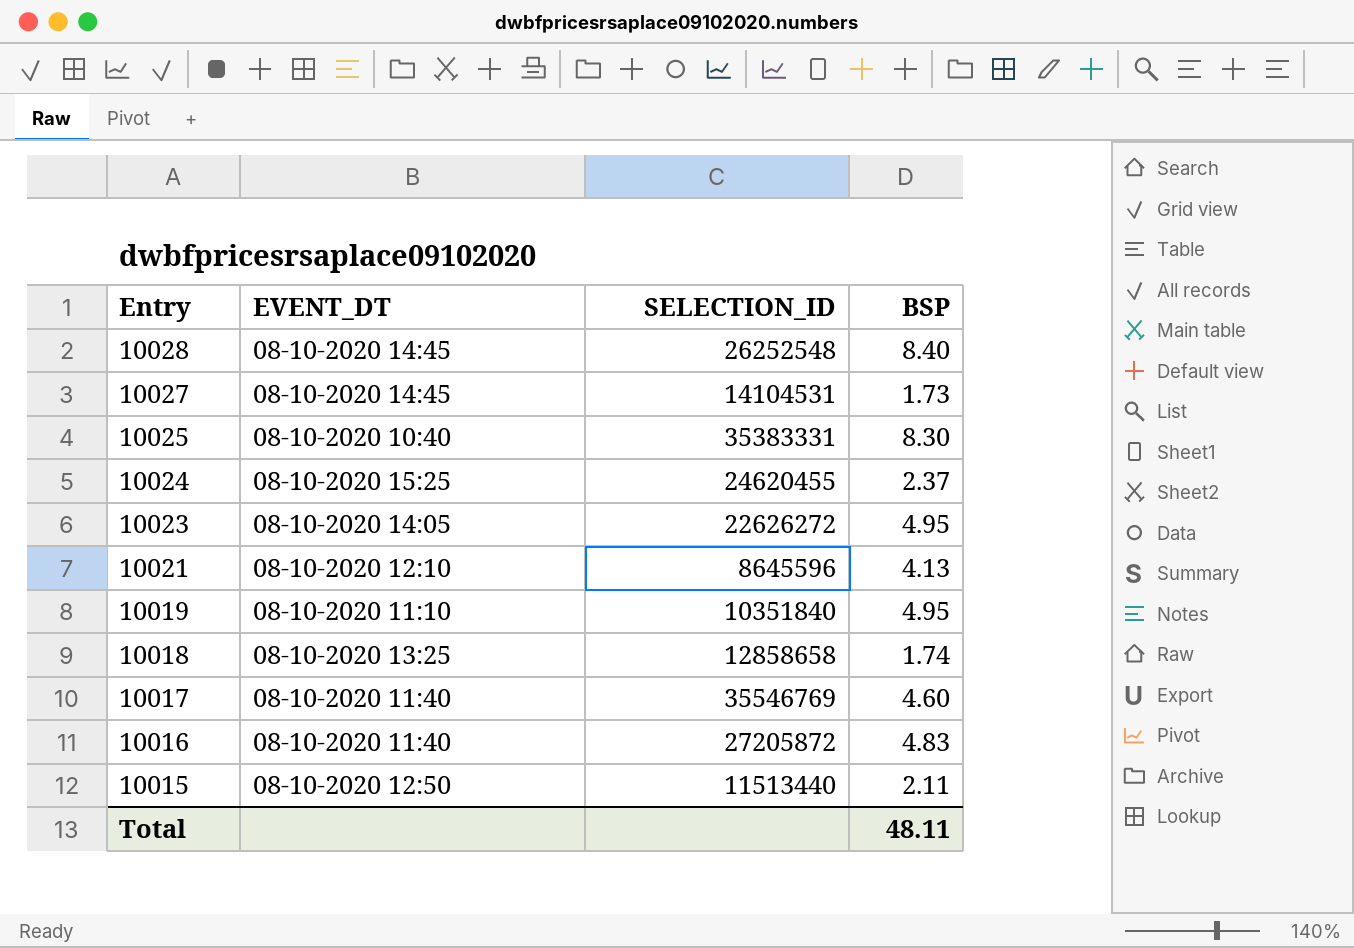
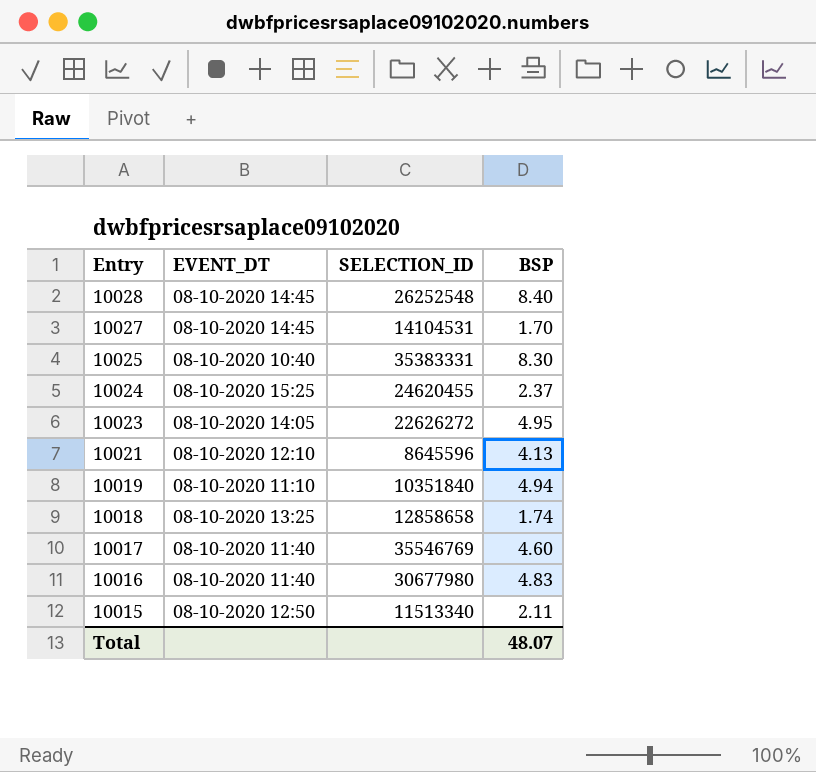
10027 | BSP: 1.73 -> 1.70
10019 | BSP: 4.95 -> 4.94
10016 | SELECTION_ID: 27205872 -> 30677980
10015 | SELECTION_ID: 11513440 -> 11513340
Total | BSP: 48.11 -> 48.07

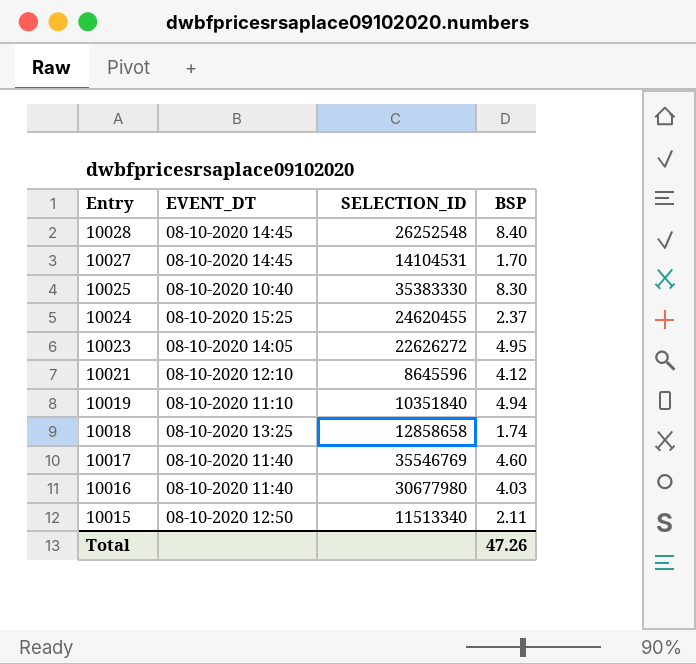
10025 | SELECTION_ID: 35383331 -> 35383330
10021 | BSP: 4.13 -> 4.12
10016 | BSP: 4.83 -> 4.03
Total | BSP: 48.07 -> 47.26

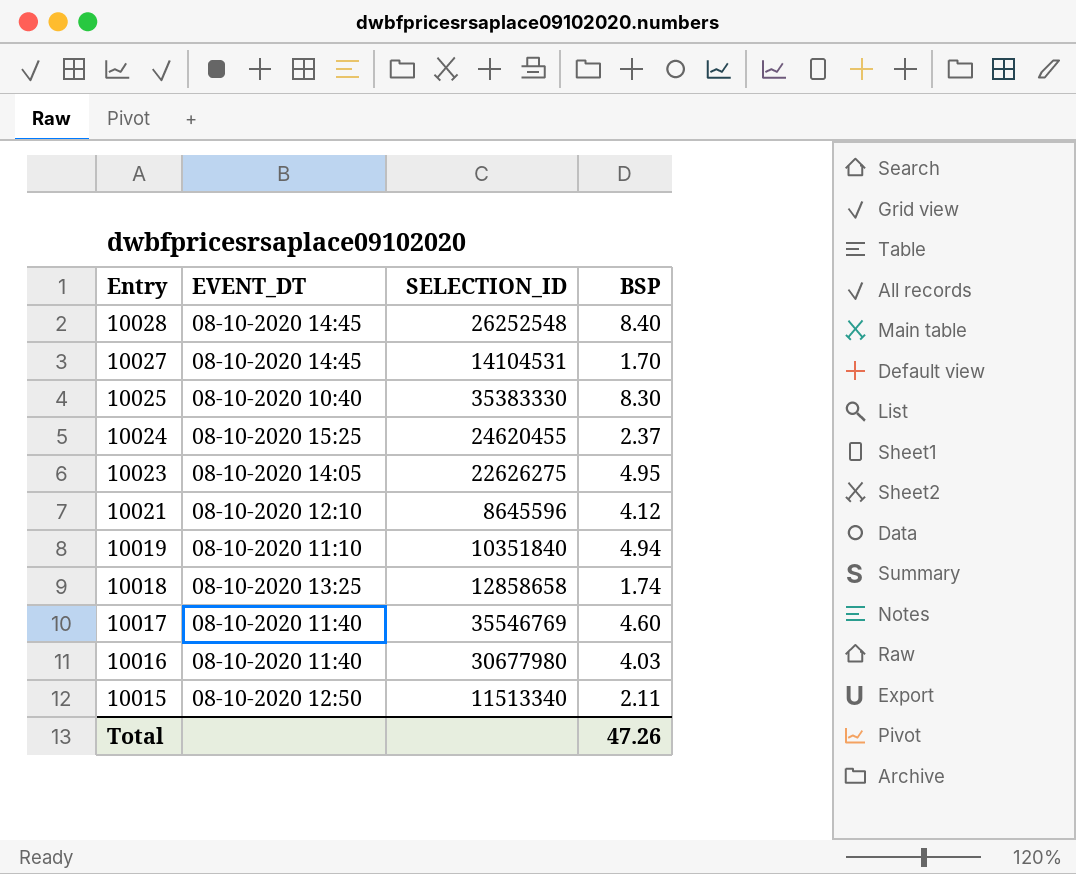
10023 | SELECTION_ID: 22626272 -> 22626275

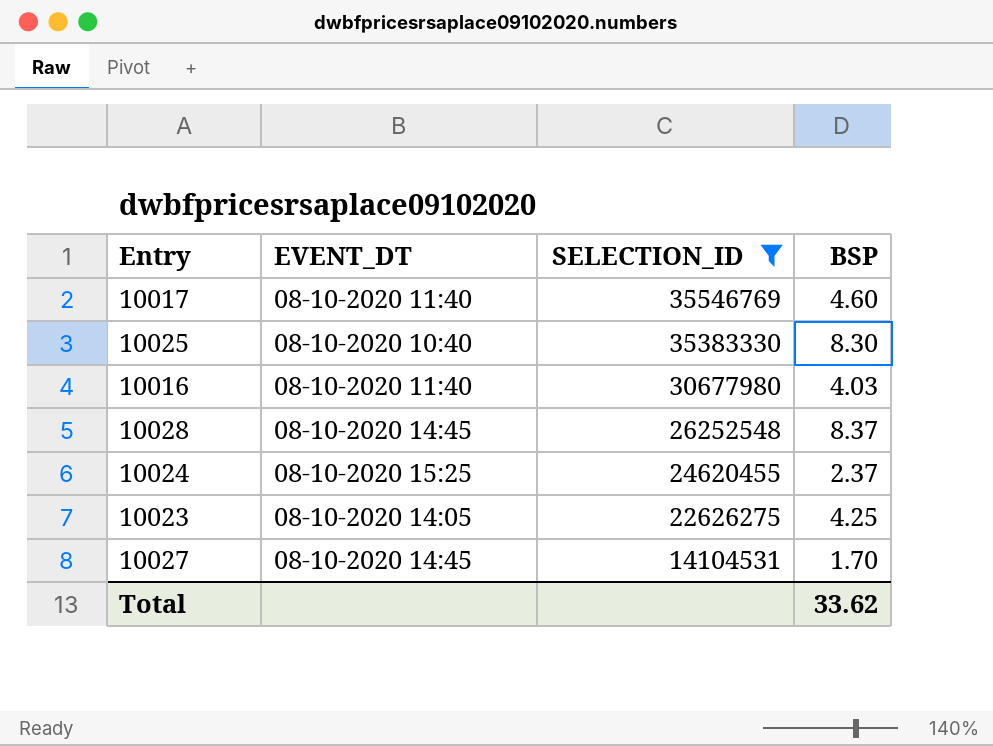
filter: none -> SELECTION_ID >= 14104531
row order: Entry descending -> SELECTION_ID descending
10028 | BSP: 8.40 -> 8.37
10023 | BSP: 4.95 -> 4.25
Total | BSP: 47.26 -> 33.62

